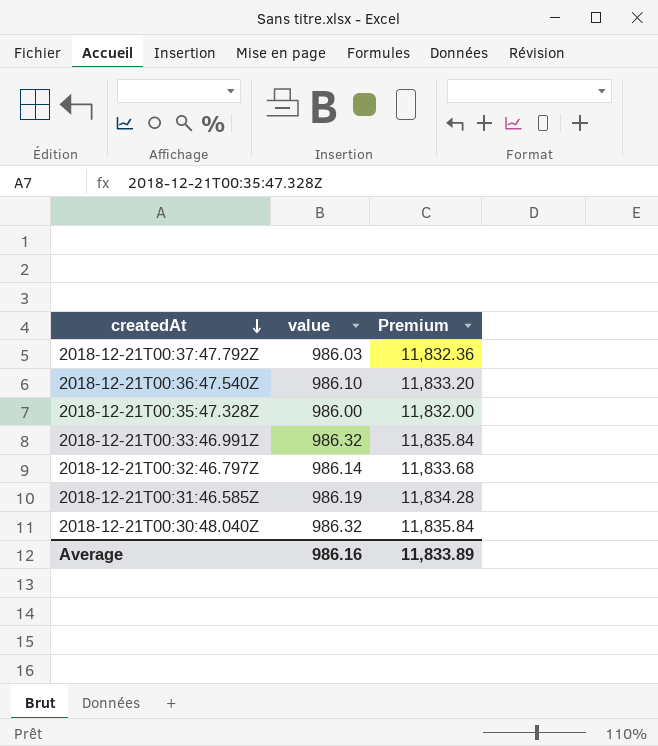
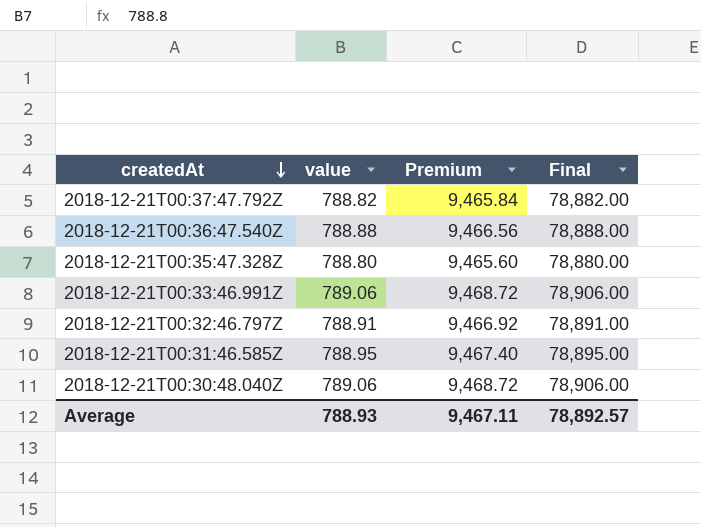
column Final | formula: none -> [value] * 100
2018-12-21T00:37:47.792Z | value: 986.03 -> 788.82
2018-12-21T00:37:47.792Z | Premium: 11,832.36 -> 9,465.84
2018-12-21T00:36:47.540Z | value: 986.10 -> 788.88
2018-12-21T00:36:47.540Z | Premium: 11,833.20 -> 9,466.56
2018-12-21T00:35:47.328Z | value: 986.00 -> 788.80
2018-12-21T00:35:47.328Z | Premium: 11,832.00 -> 9,465.60
2018-12-21T00:33:46.991Z | value: 986.32 -> 789.06
2018-12-21T00:33:46.991Z | Premium: 11,835.84 -> 9,468.72
2018-12-21T00:32:46.797Z | value: 986.14 -> 788.91
2018-12-21T00:32:46.797Z | Premium: 11,833.68 -> 9,466.92
2018-12-21T00:31:46.585Z | value: 986.19 -> 788.95
2018-12-21T00:31:46.585Z | Premium: 11,834.28 -> 9,467.40
2018-12-21T00:30:48.040Z | value: 986.32 -> 789.06
2018-12-21T00:30:48.040Z | Premium: 11,835.84 -> 9,468.72
Average | value: 986.16 -> 788.93
Average | Premium: 11,833.89 -> 9,467.11

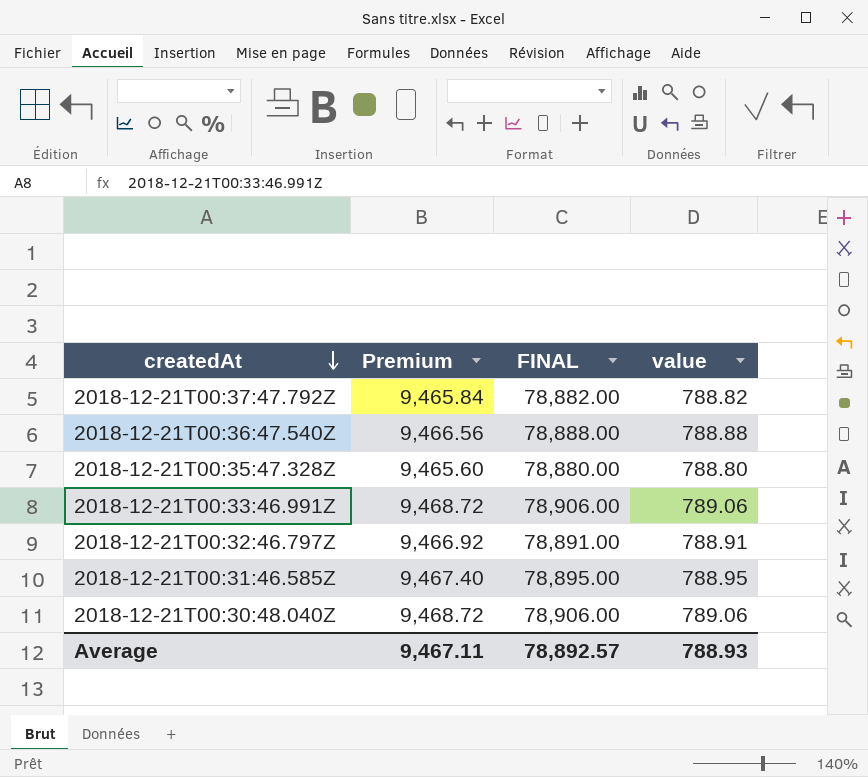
column name: Final -> FINAL
column value | position: 2 -> 4

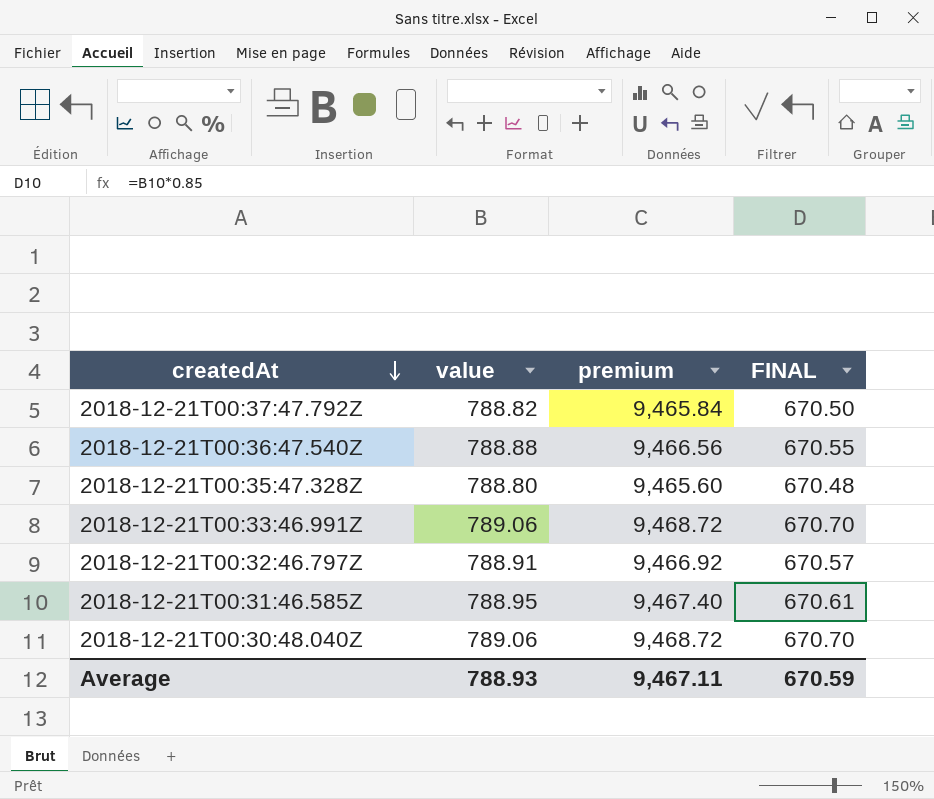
column value | position: 4 -> 2
column name: Premium -> premium
column FINAL | formula: [value] * 100 -> [value] * 0.85
Average | FINAL: 78,892.57 -> 670.59

